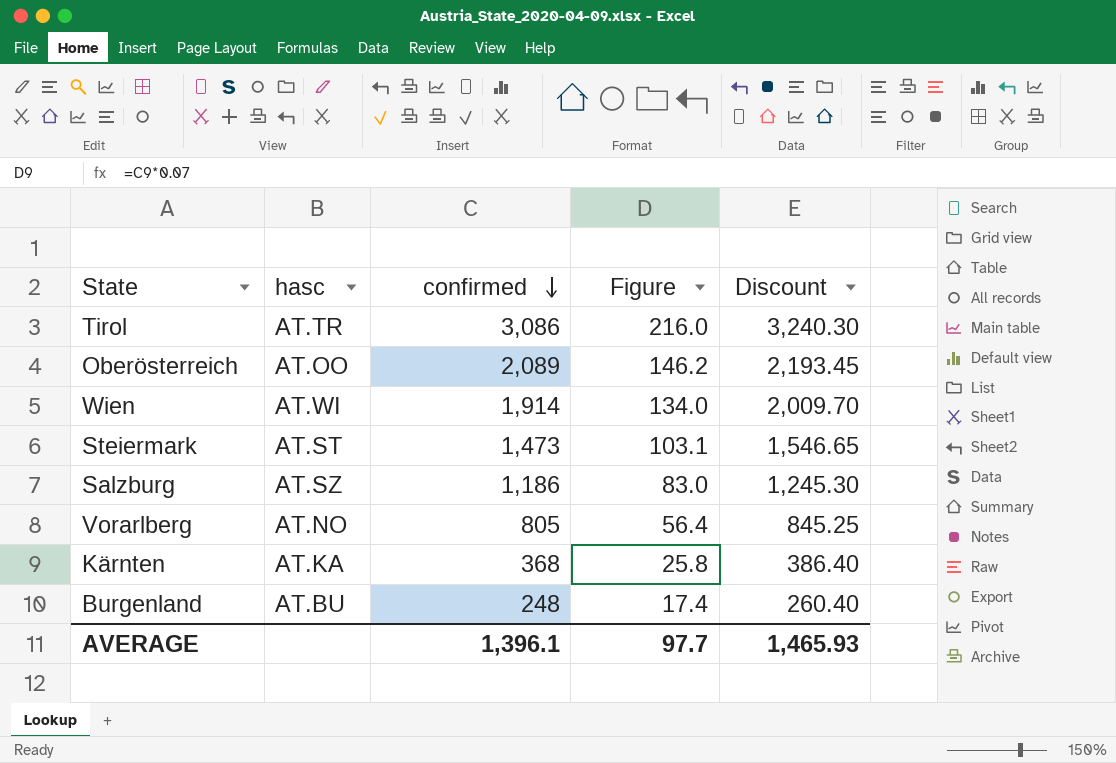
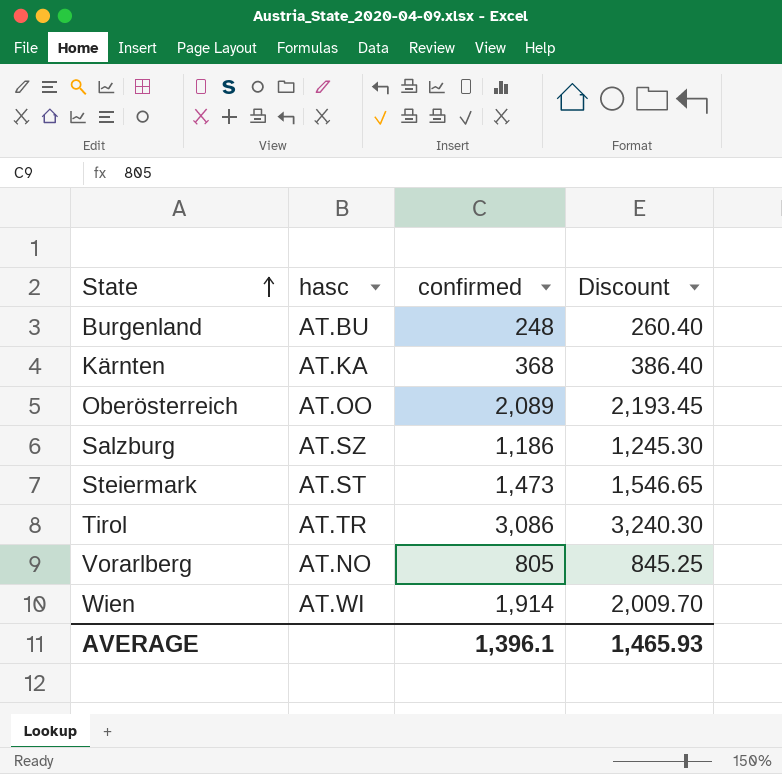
row order: confirmed descending -> State ascending
column Figure | formula: [confirmed] * 0.07 -> none

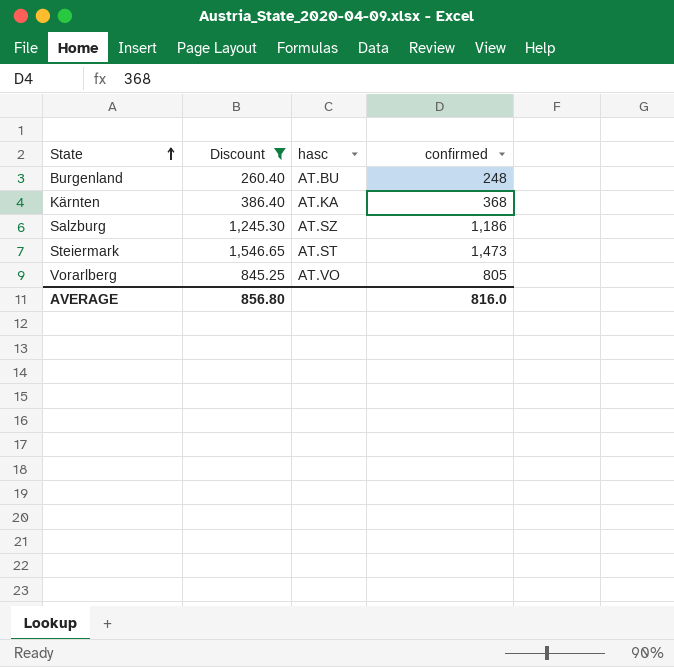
filter: none -> Discount <= 1,546.65
column Discount | position: 4 -> 2
Vorarlberg | hasc: AT.NO -> AT.VO
AVERAGE | Discount: 1,465.93 -> 856.80
AVERAGE | confirmed: 1,396.1 -> 816.0

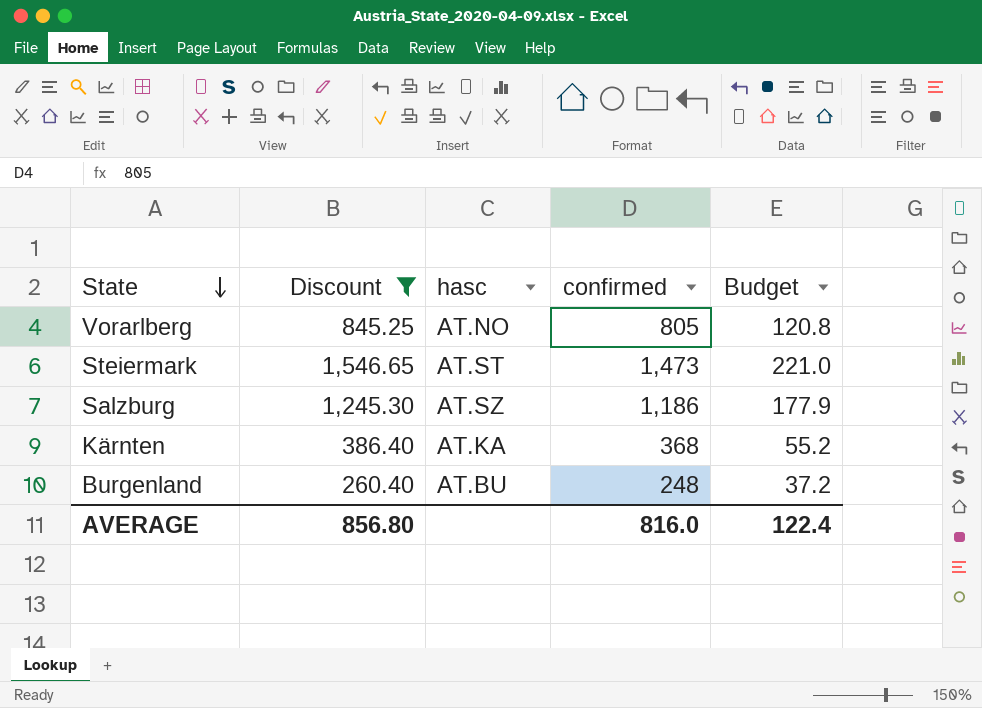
row order: State ascending -> State descending
column Budget | formula: none -> [confirmed] * 0.15
Vorarlberg | hasc: AT.VO -> AT.NO

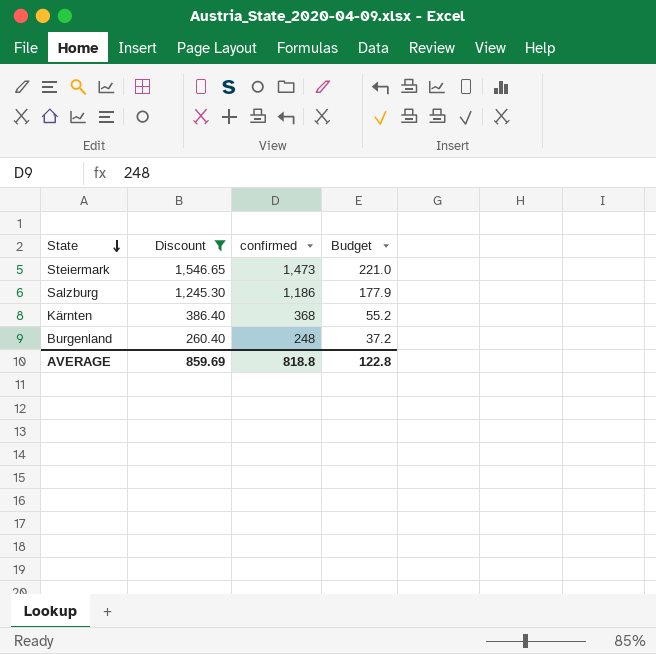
column hasc | position: 3 -> none
row Vorarlberg: 845.25 | AT.NO | 805 | 120.8 -> none
AVERAGE | Discount: 856.80 -> 859.69
AVERAGE | confirmed: 816.0 -> 818.8
AVERAGE | Budget: 122.4 -> 122.8

